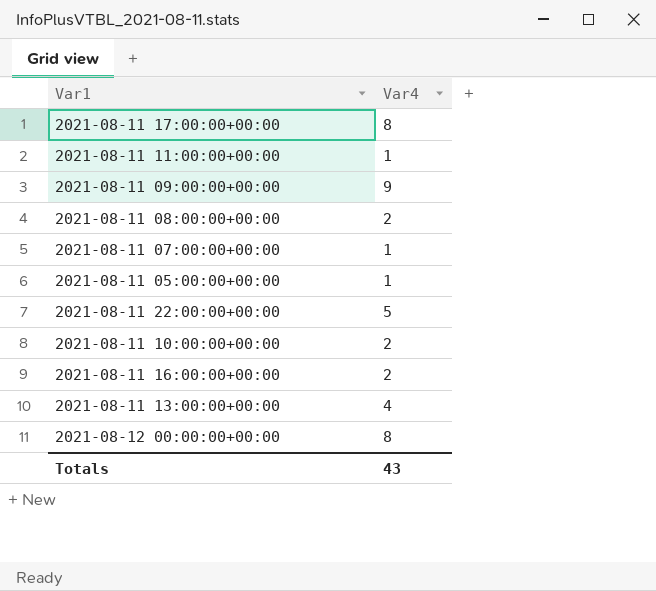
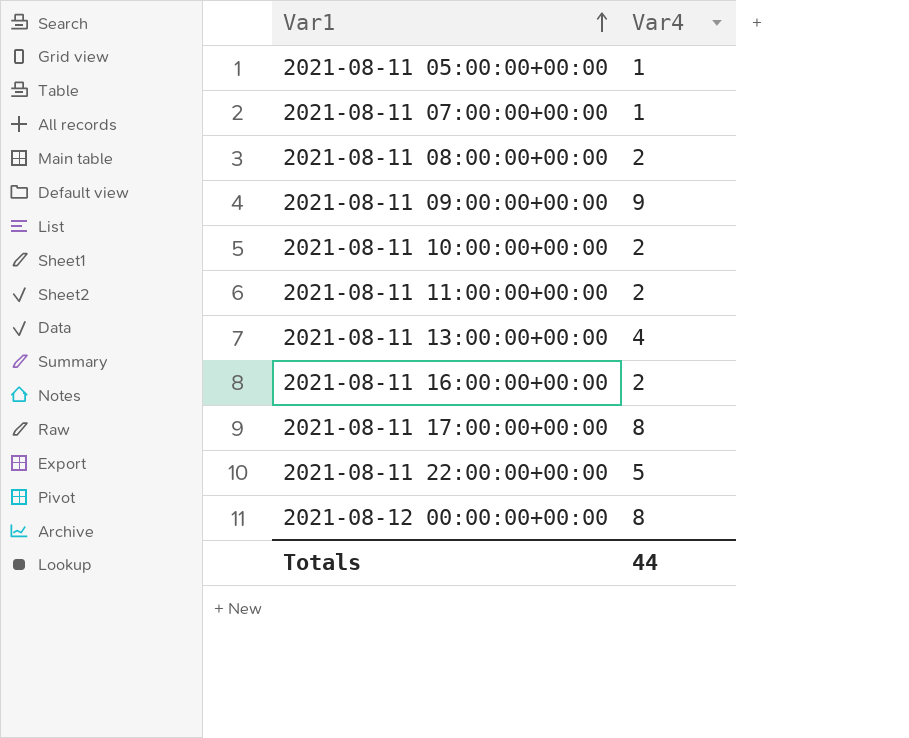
row order: none -> Var1 ascending
2021-08-11 11:00:00+00:00 | Var4: 1 -> 2
Totals | Var4: 43 -> 44

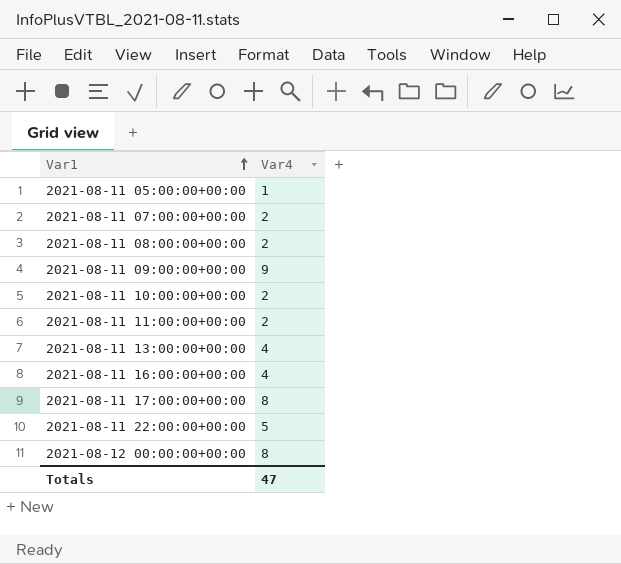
2021-08-11 07:00:00+00:00 | Var4: 1 -> 2
2021-08-11 16:00:00+00:00 | Var4: 2 -> 4
Totals | Var4: 44 -> 47

